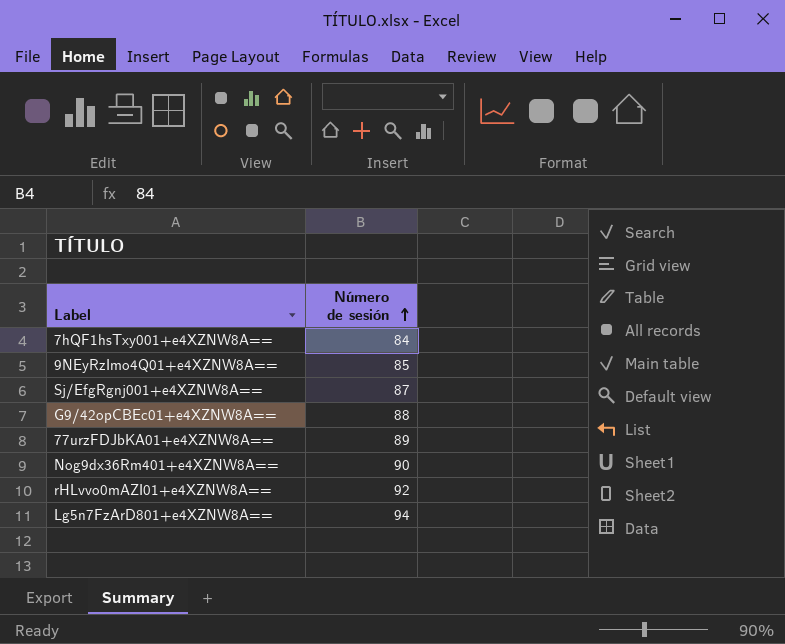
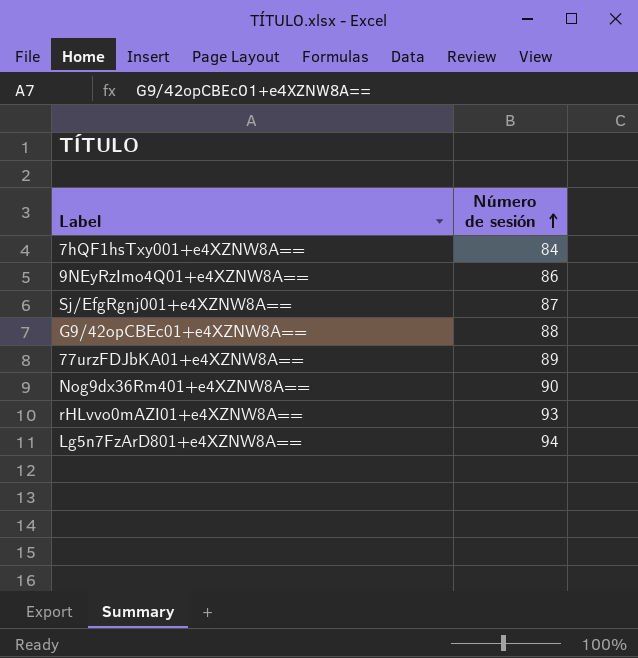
9NEyRzImo4Q01+e4XZNW8A== | Número de sesión: 85 -> 86
rHLvvo0mAZI01+e4XZNW8A== | Número de sesión: 92 -> 93

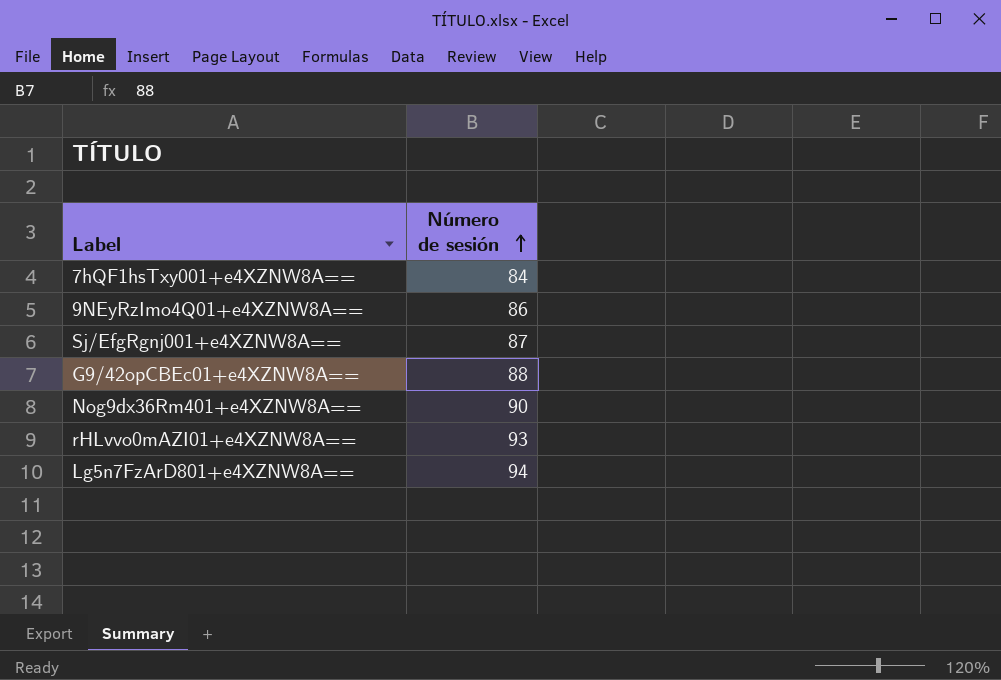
row 77urzFDJbKA01+e4XZNW8A==: 89 -> none

